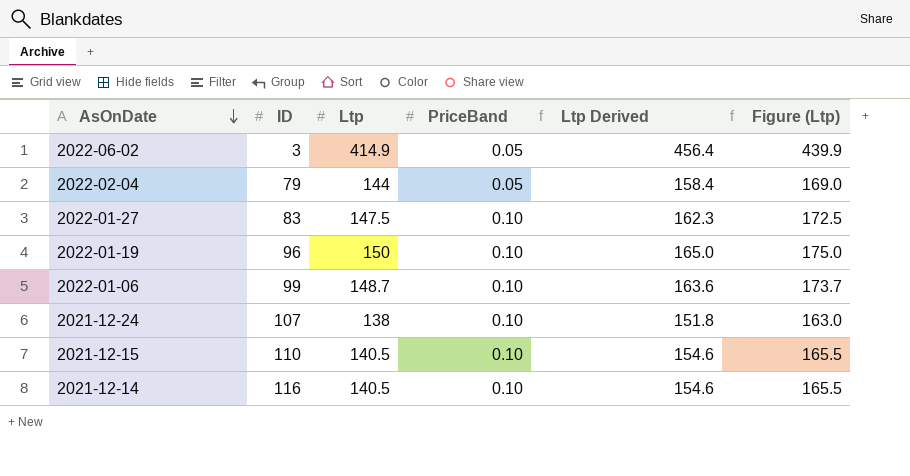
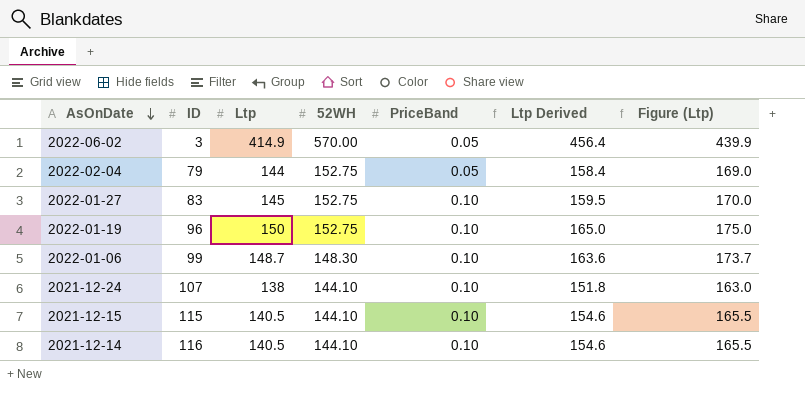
column 52WH | position: none -> 4
2022-01-27 | Ltp: 147.5 -> 145
2022-01-27 | Ltp Derived: 162.3 -> 159.5
2022-01-27 | Figure (Ltp): 172.5 -> 170.0
2021-12-15 | ID: 110 -> 115

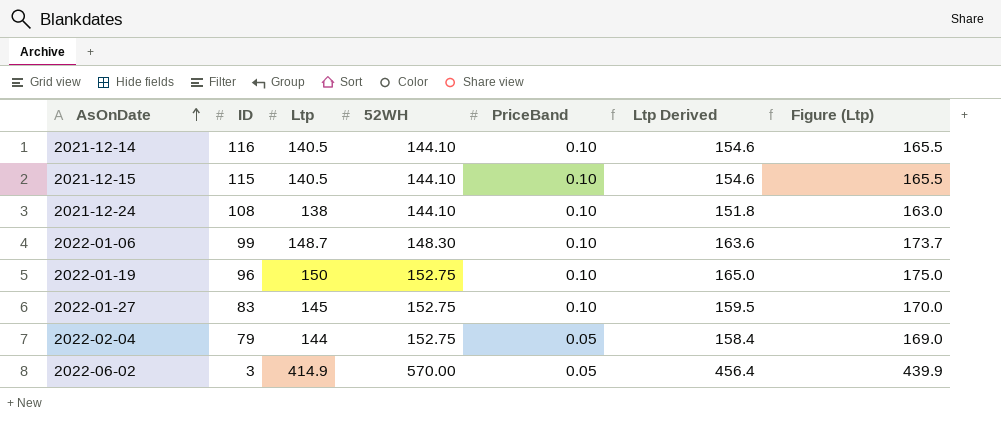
row order: AsOnDate descending -> AsOnDate ascending
2021-12-24 | ID: 107 -> 108

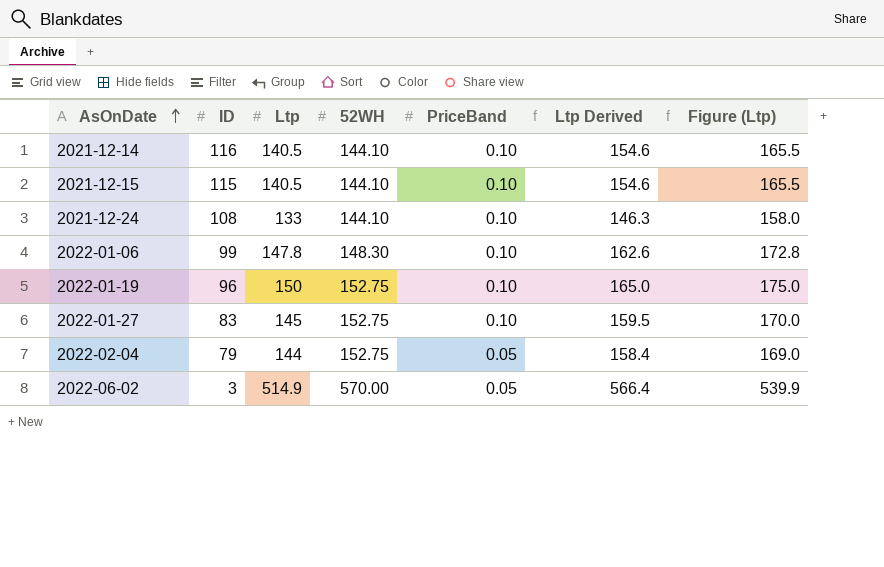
2021-12-24 | Ltp: 138 -> 133
2021-12-24 | Ltp Derived: 151.8 -> 146.3
2021-12-24 | Figure (Ltp): 163.0 -> 158.0
2022-01-06 | Ltp: 148.7 -> 147.8
2022-01-06 | Ltp Derived: 163.6 -> 162.6
2022-01-06 | Figure (Ltp): 173.7 -> 172.8
2022-06-02 | Ltp: 414.9 -> 514.9
2022-06-02 | Ltp Derived: 456.4 -> 566.4
2022-06-02 | Figure (Ltp): 439.9 -> 539.9

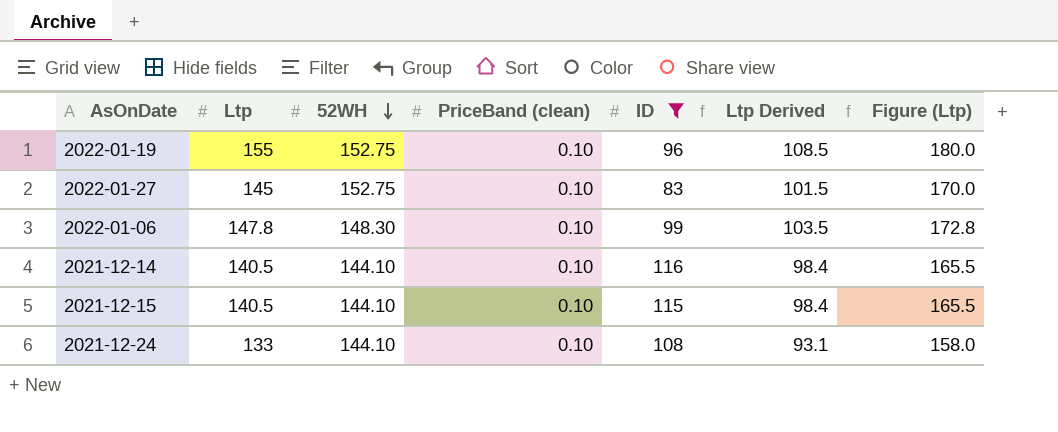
filter: none -> ID >= 83
row order: AsOnDate ascending -> 52WH descending
column name: PriceBand -> PriceBand (clean)
column ID | position: 2 -> 5
column Ltp Derived | formula: [Ltp] * 1.1 -> [Ltp] * 0.7
2022-01-19 | Ltp: 150 -> 155
2022-01-19 | Figure (Ltp): 175.0 -> 180.0

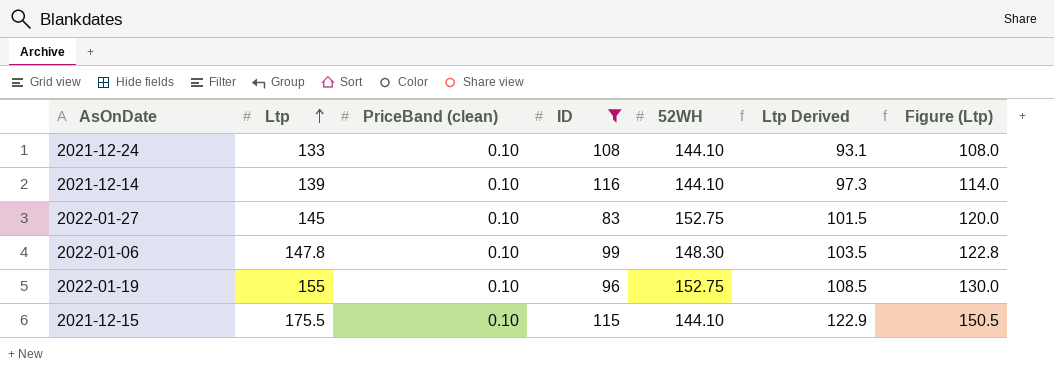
row order: 52WH descending -> Ltp ascending
column 52WH | position: 3 -> 5
column Figure (Ltp) | formula: [Ltp] + 25 -> [Ltp] - 25
2021-12-14 | Ltp: 140.5 -> 139
2021-12-14 | Ltp Derived: 98.4 -> 97.3
2021-12-15 | Ltp: 140.5 -> 175.5
2021-12-15 | Ltp Derived: 98.4 -> 122.9

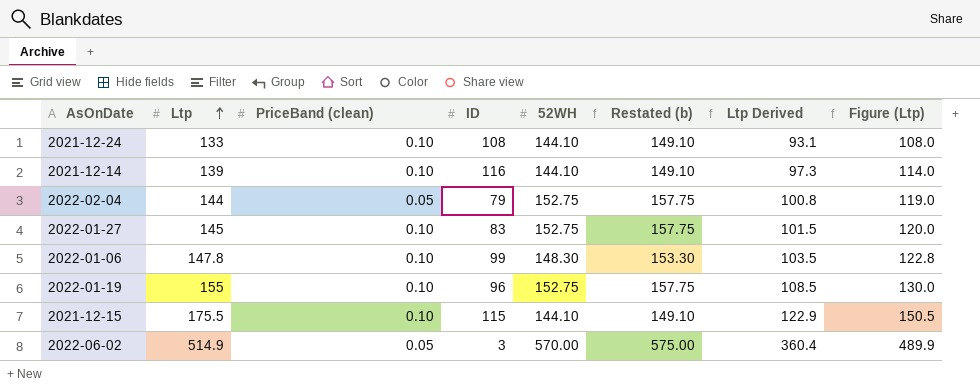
filter: ID >= 83 -> none
column Restated (b) | formula: none -> [52WH] + 5

